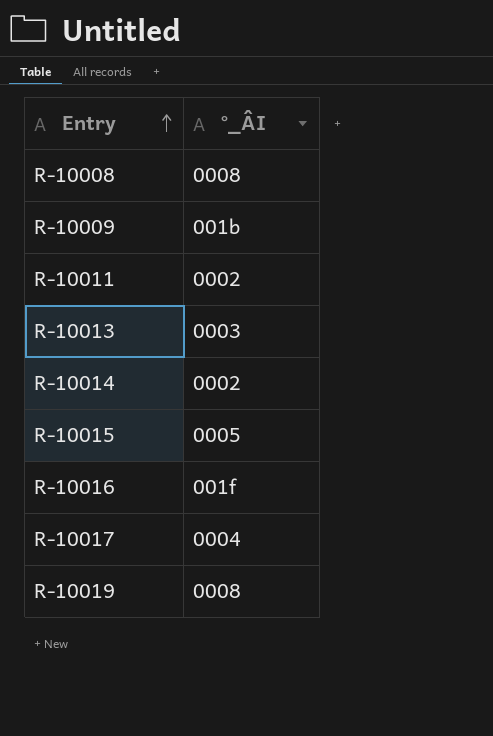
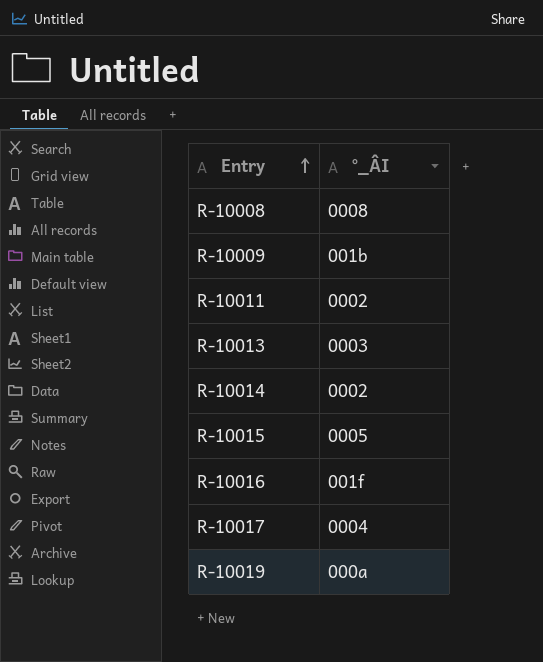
R-10019 | °_ÂI: 0008 -> 000a

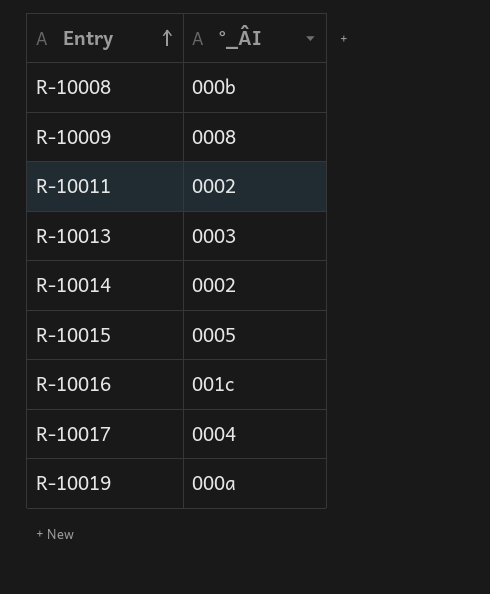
R-10008 | °_ÂI: 0008 -> 000b
R-10009 | °_ÂI: 001b -> 0008
R-10016 | °_ÂI: 001f -> 001c

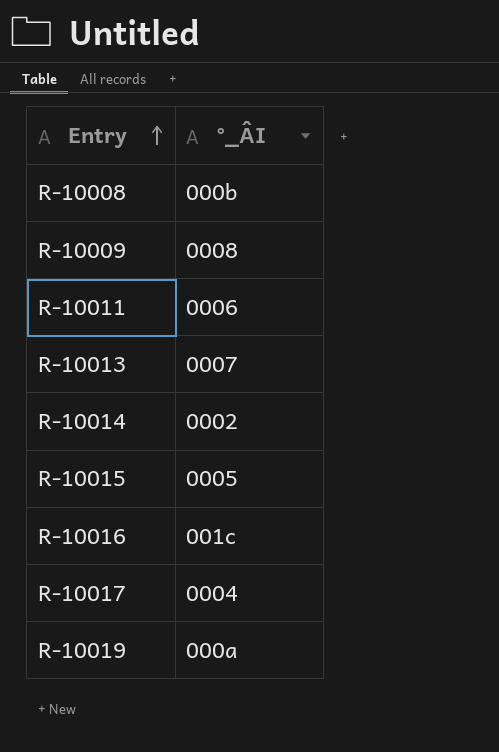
R-10011 | °_ÂI: 0002 -> 0006
R-10013 | °_ÂI: 0003 -> 0007

